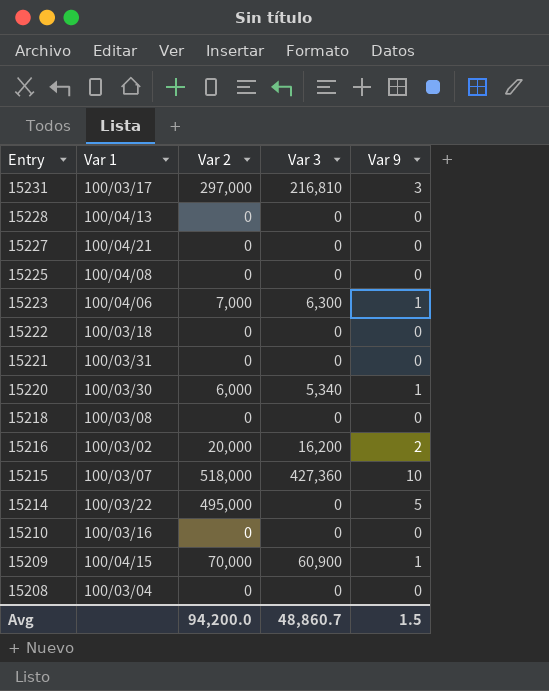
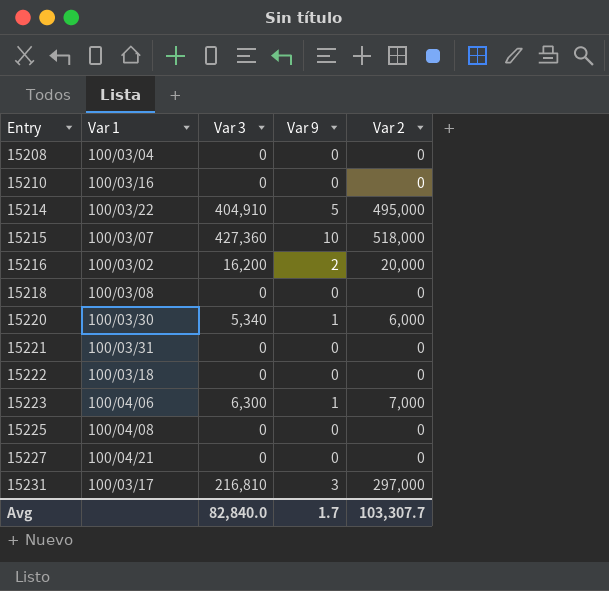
row order: Entry descending -> Entry ascending
column Var 2 | position: 3 -> 5
row 15228: 100/04/13 | 0 | 0 | 0 -> none
row 15209: 100/04/15 | 70,000 | 60,900 | 1 -> none
15214 | Var 3: 0 -> 404,910
Avg | Var 3: 48,860.7 -> 82,840.0
Avg | Var 9: 1.5 -> 1.7
Avg | Var 2: 94,200.0 -> 103,307.7

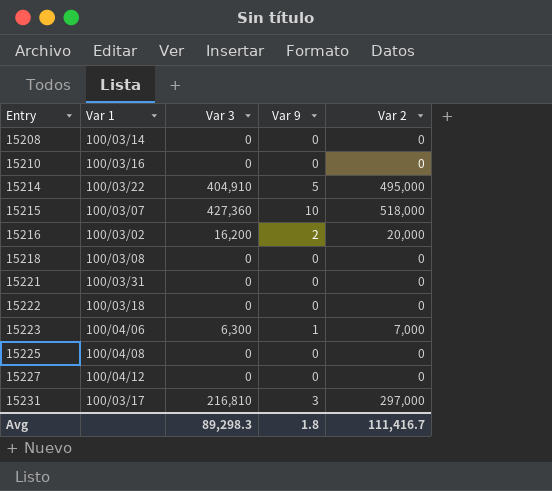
row 15220: 100/03/30 | 5,340 | 1 | 6,000 -> none
15208 | Var 1: 100/03/04 -> 100/03/14
15227 | Var 1: 100/04/21 -> 100/04/12
Avg | Var 3: 82,840.0 -> 89,298.3
Avg | Var 9: 1.7 -> 1.8
Avg | Var 2: 103,307.7 -> 111,416.7

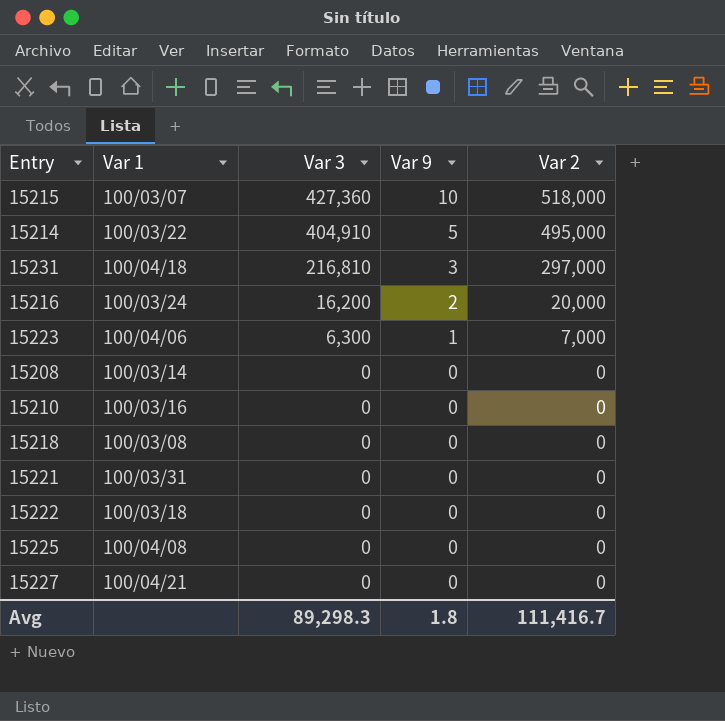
row order: Entry ascending -> Var 3 descending
15231 | Var 1: 100/03/17 -> 100/04/18
15216 | Var 1: 100/03/02 -> 100/03/24
15227 | Var 1: 100/04/12 -> 100/04/21

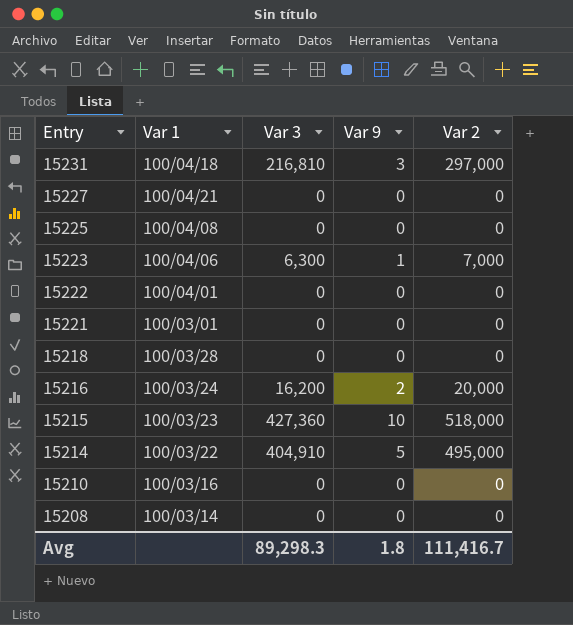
row order: Var 3 descending -> Entry descending
15222 | Var 1: 100/03/18 -> 100/04/01
15221 | Var 1: 100/03/31 -> 100/03/01
15218 | Var 1: 100/03/08 -> 100/03/28
15215 | Var 1: 100/03/07 -> 100/03/23

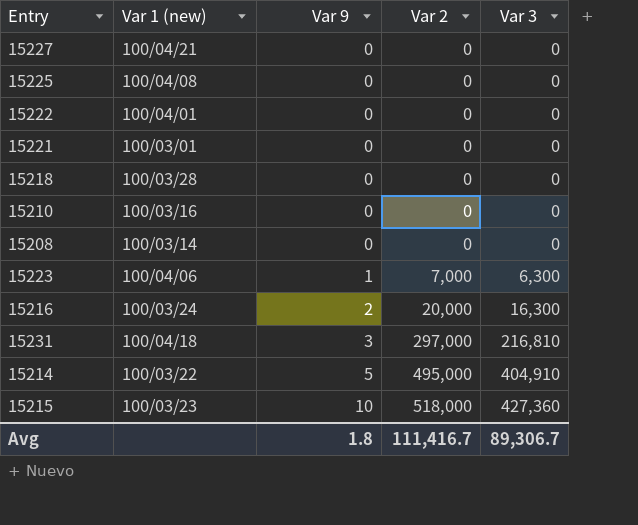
row order: Entry descending -> Var 9 ascending
column name: Var 1 -> Var 1 (new)
column Var 3 | position: 3 -> 5
15216 | Var 3: 16,200 -> 16,300
Avg | Var 3: 89,298.3 -> 89,306.7

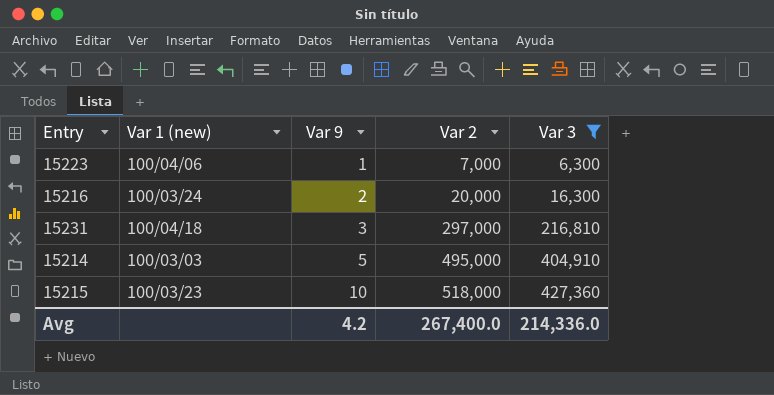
filter: none -> Var 3 != 0
15214 | Var 1 (new): 100/03/22 -> 100/03/03
Avg | Var 9: 1.8 -> 4.2
Avg | Var 2: 111,416.7 -> 267,400.0
Avg | Var 3: 89,306.7 -> 214,336.0

